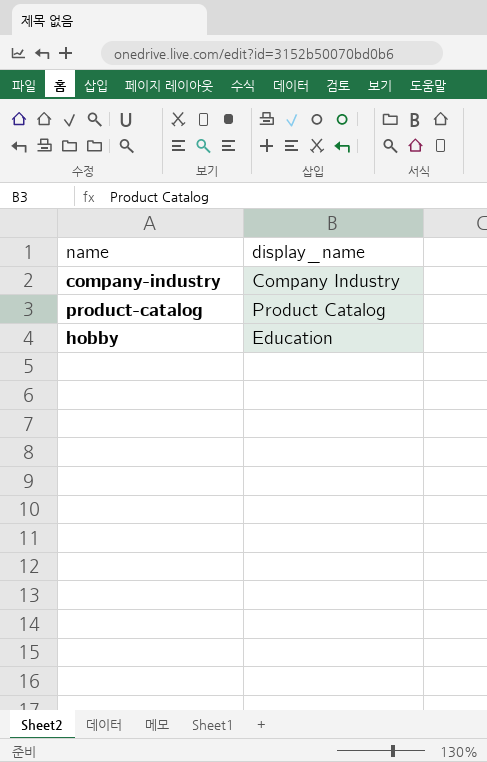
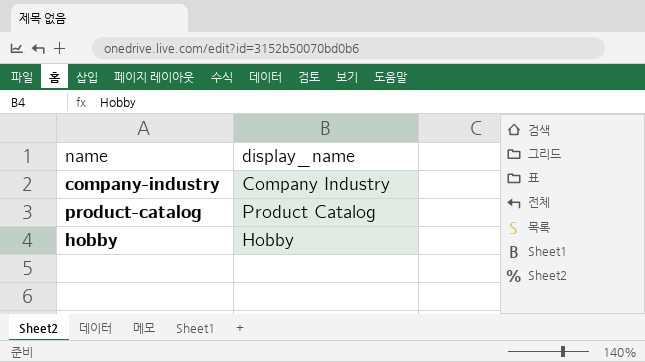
hobby | display_name: Education -> Hobby

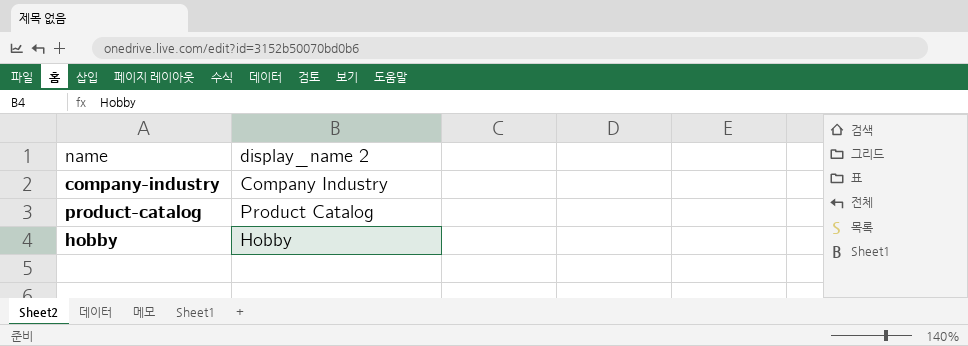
column name: display_name -> display_name 2

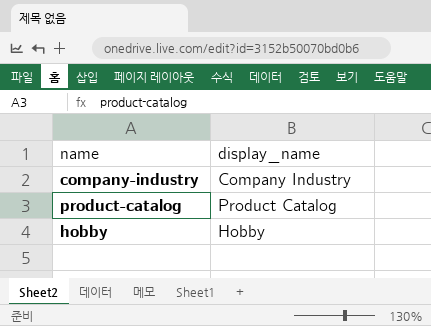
column name: display_name 2 -> display_name

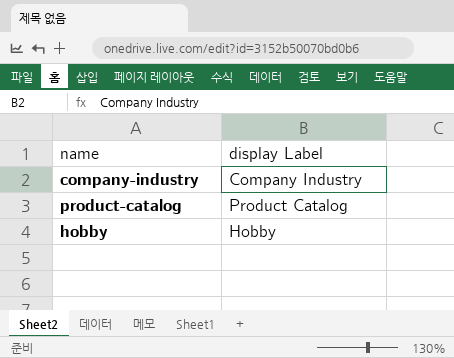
column name: display_name -> display Label

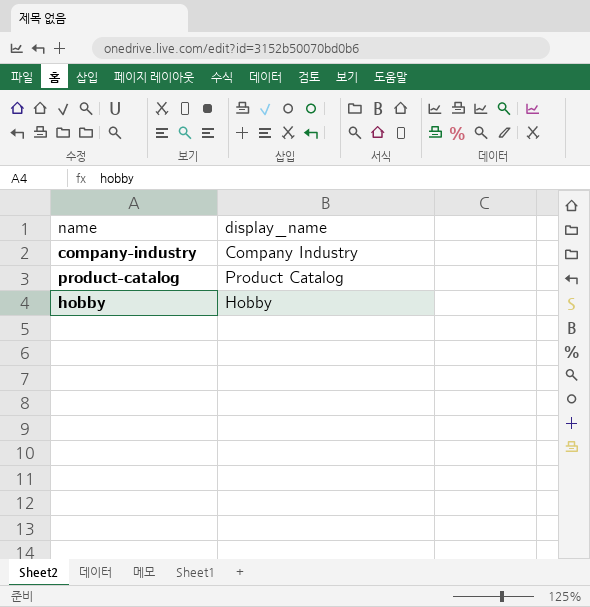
column name: display Label -> display_name

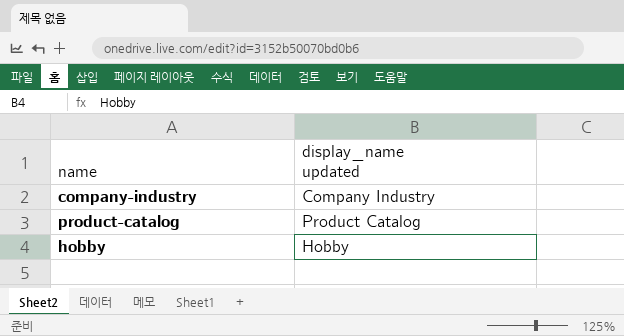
column name: display_name -> display_name updated

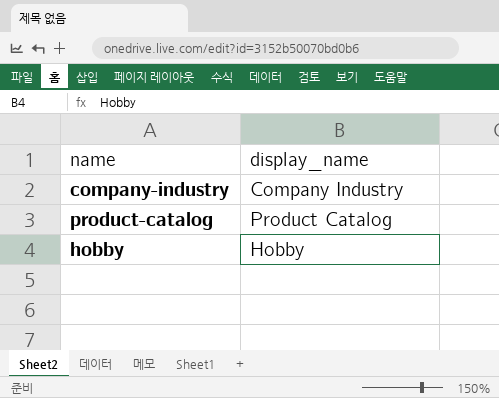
column name: display_name updated -> display_name

